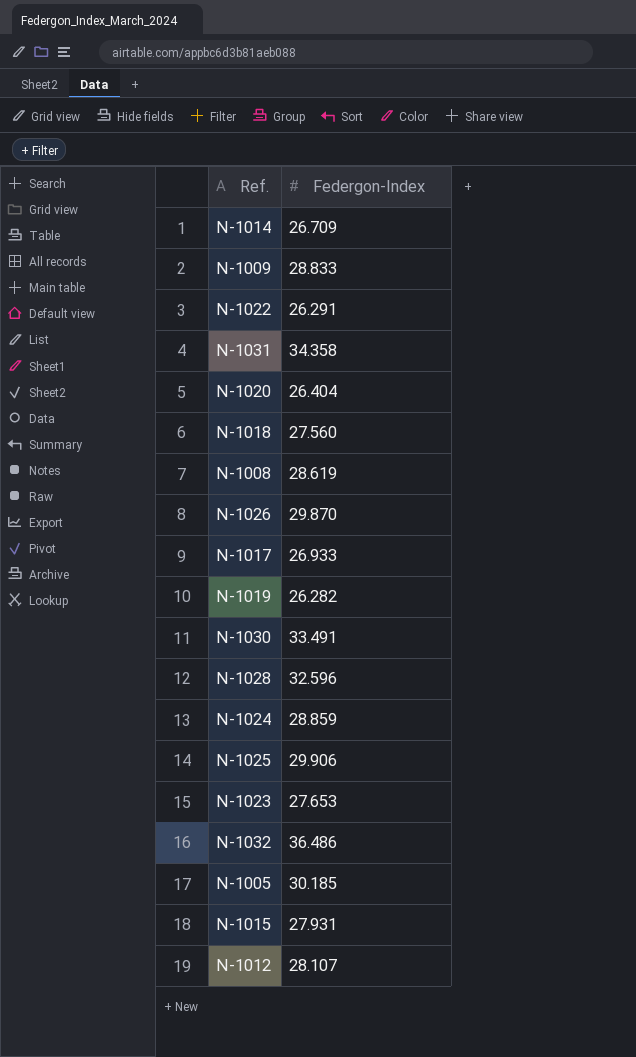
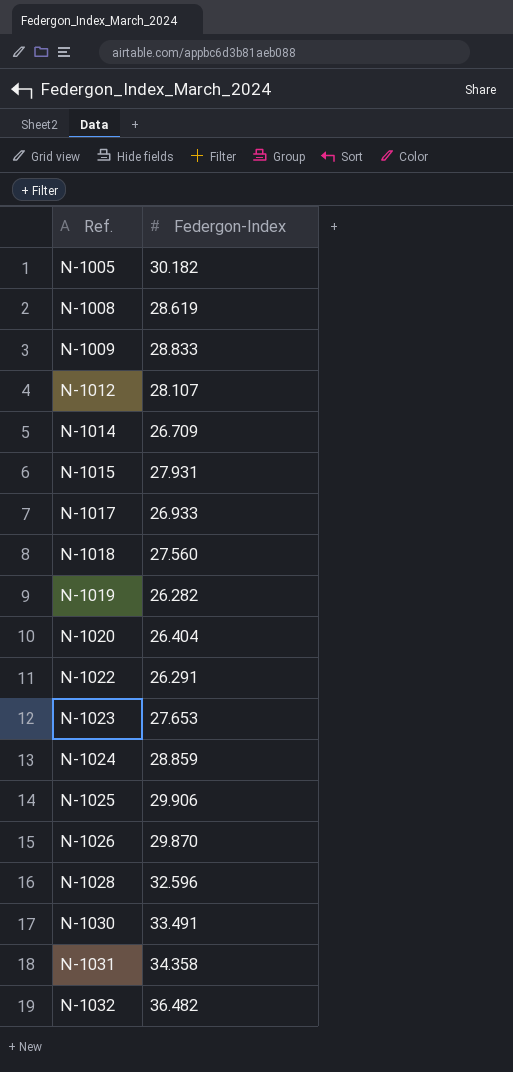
row order: none -> Ref. ascending
N-1005 | Federgon-Index: 30.185 -> 30.182
N-1032 | Federgon-Index: 36.486 -> 36.482

